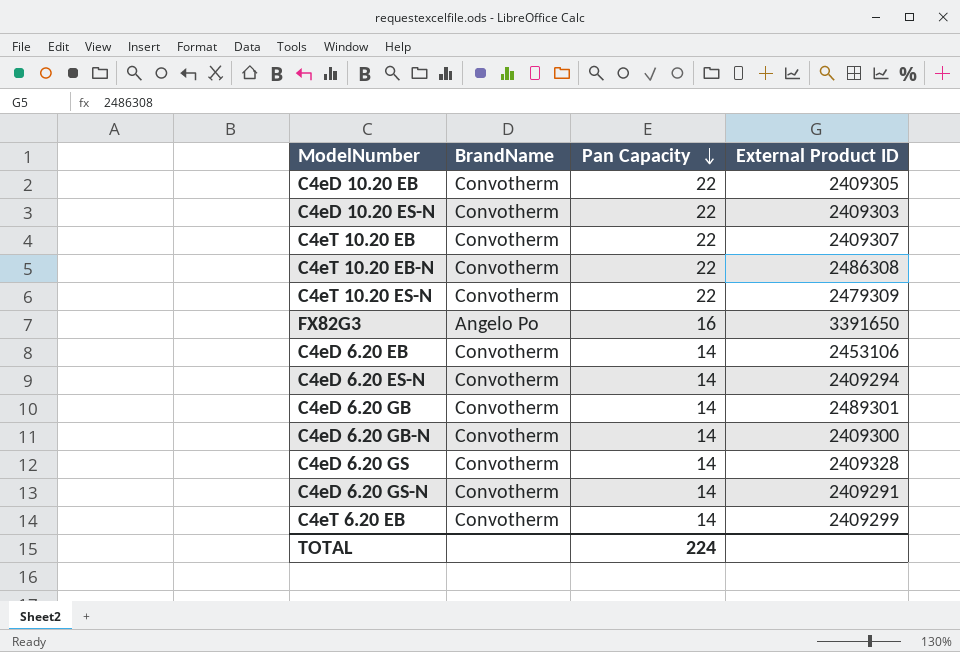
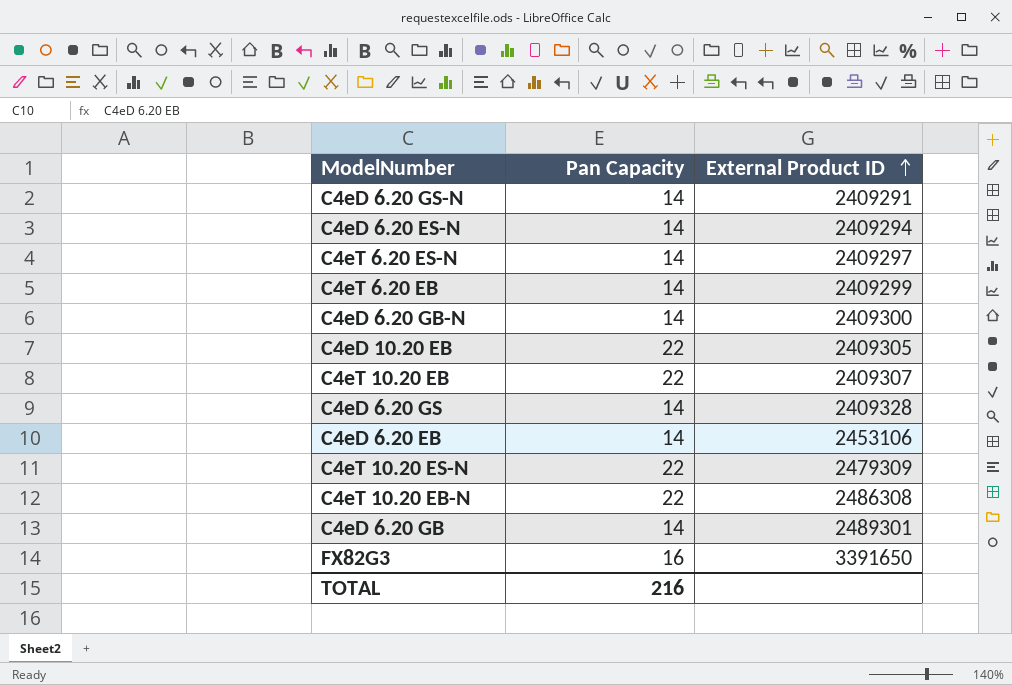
row order: Pan Capacity descending -> External Product ID ascending
column BrandName | position: 2 -> none
row C4eD 10.20 ES-N: Convotherm | 22 | 2409303 -> none
row C4eT 6.20 ES-N: none -> 14 | 2409297
TOTAL | Pan Capacity: 224 -> 216

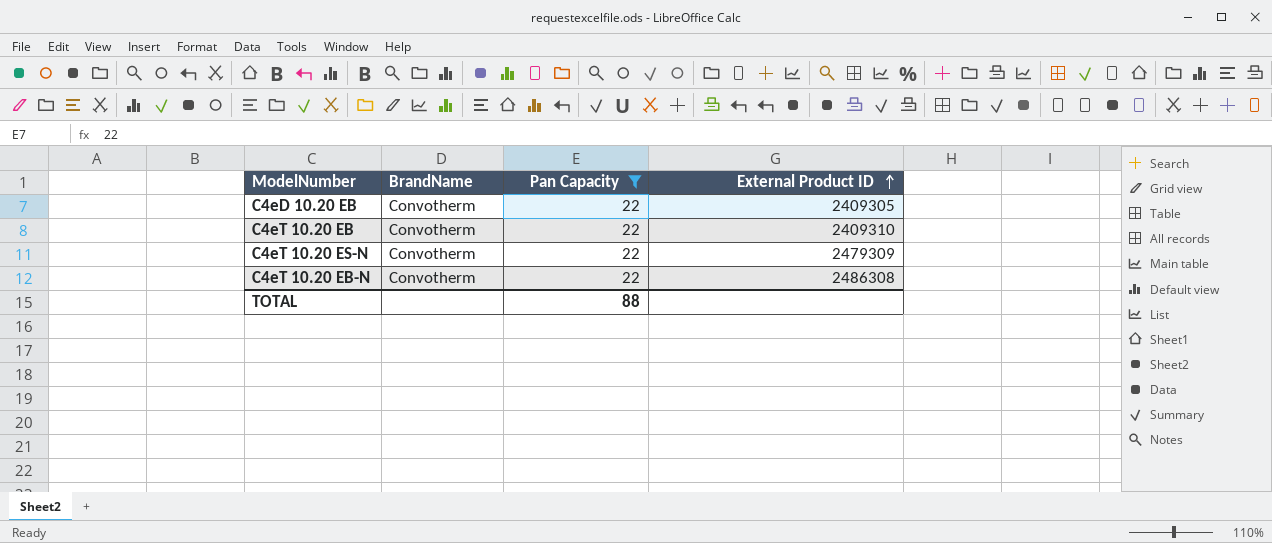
filter: none -> Pan Capacity = 22
column BrandName | position: none -> 2
C4eT 10.20 EB | External Product ID: 2409307 -> 2409310
TOTAL | Pan Capacity: 216 -> 88

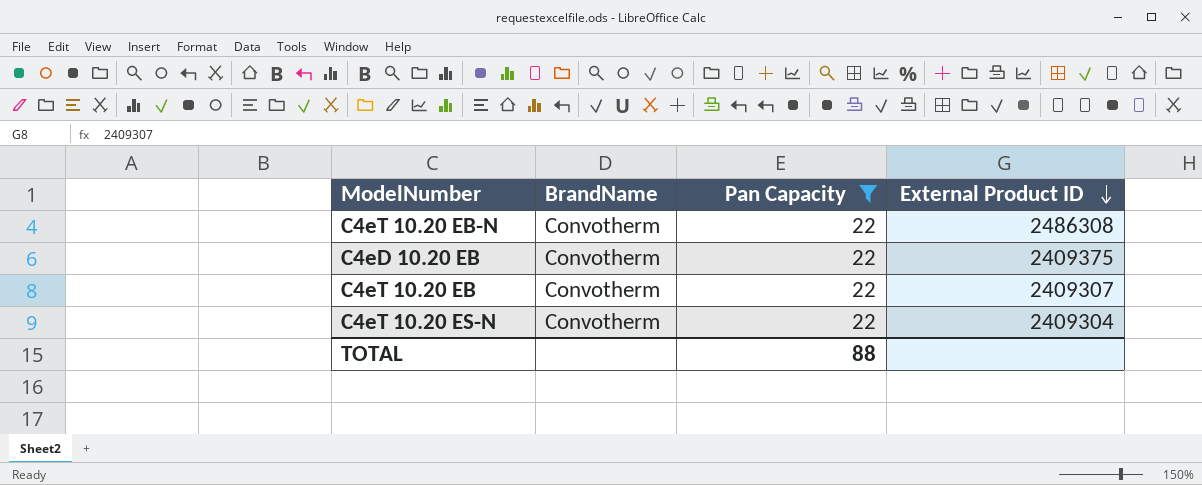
row order: External Product ID ascending -> External Product ID descending
C4eD 10.20 EB | External Product ID: 2409305 -> 2409375
C4eT 10.20 EB | External Product ID: 2409310 -> 2409307
C4eT 10.20 ES-N | External Product ID: 2479309 -> 2409304

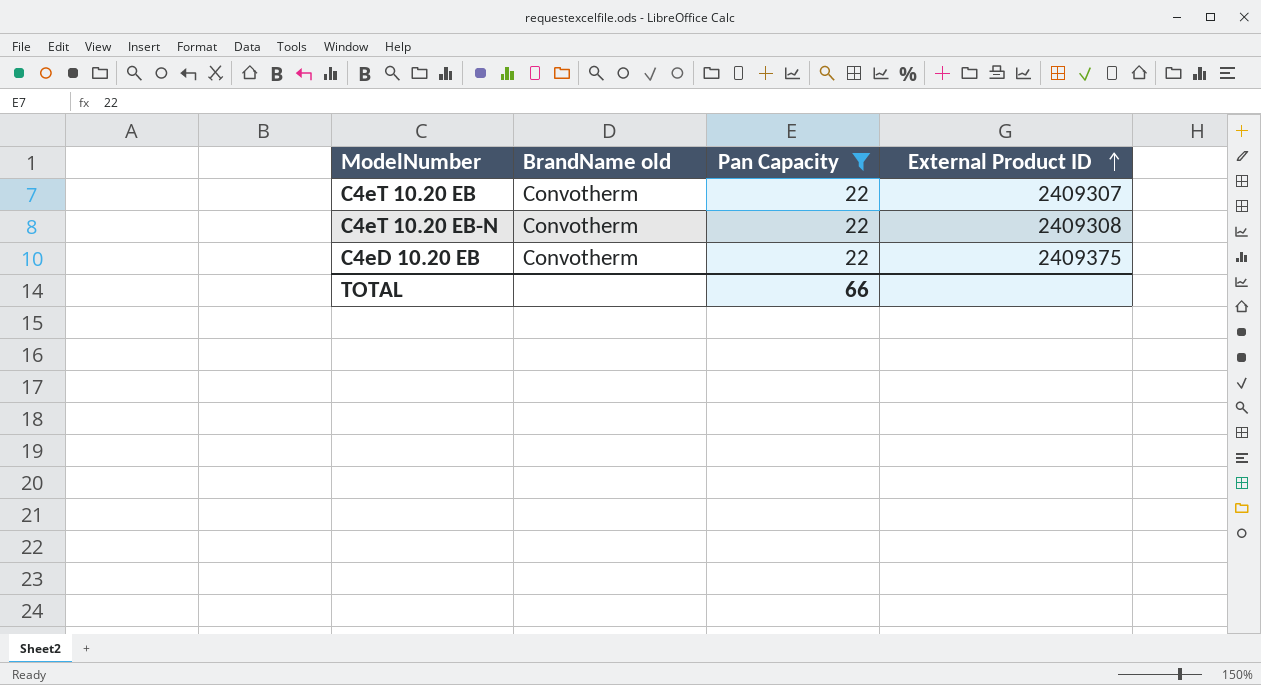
row order: External Product ID descending -> External Product ID ascending
column name: BrandName -> BrandName old
row C4eT 10.20 ES-N: Convotherm | 22 | 2409304 -> none
C4eT 10.20 EB-N | External Product ID: 2486308 -> 2409308
TOTAL | Pan Capacity: 88 -> 66

